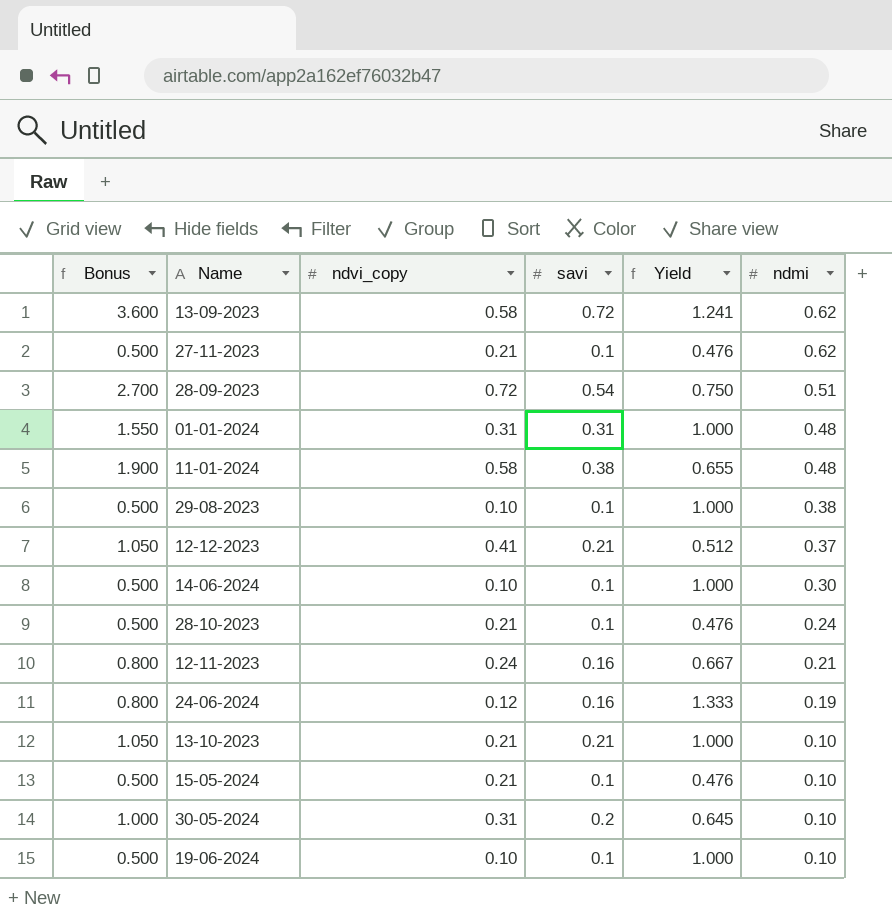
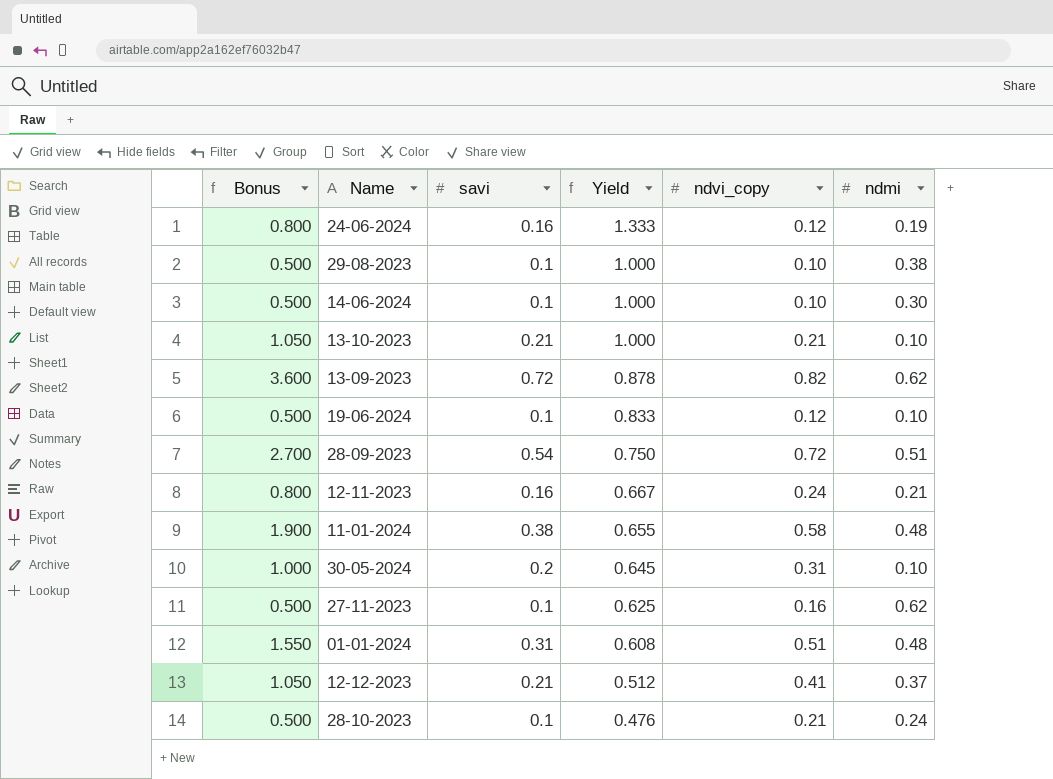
row order: ndmi descending -> Yield descending
column ndvi_copy | position: 3 -> 5
row 15-05-2024: 0.500 | 0.21 | 0.1 | 0.476 | 0.10 -> none
13-09-2023 | Yield: 1.241 -> 0.878
13-09-2023 | ndvi_copy: 0.58 -> 0.82
19-06-2024 | Yield: 1.000 -> 0.833
19-06-2024 | ndvi_copy: 0.10 -> 0.12
27-11-2023 | Yield: 0.476 -> 0.625
27-11-2023 | ndvi_copy: 0.21 -> 0.16
01-01-2024 | Yield: 1.000 -> 0.608
01-01-2024 | ndvi_copy: 0.31 -> 0.51

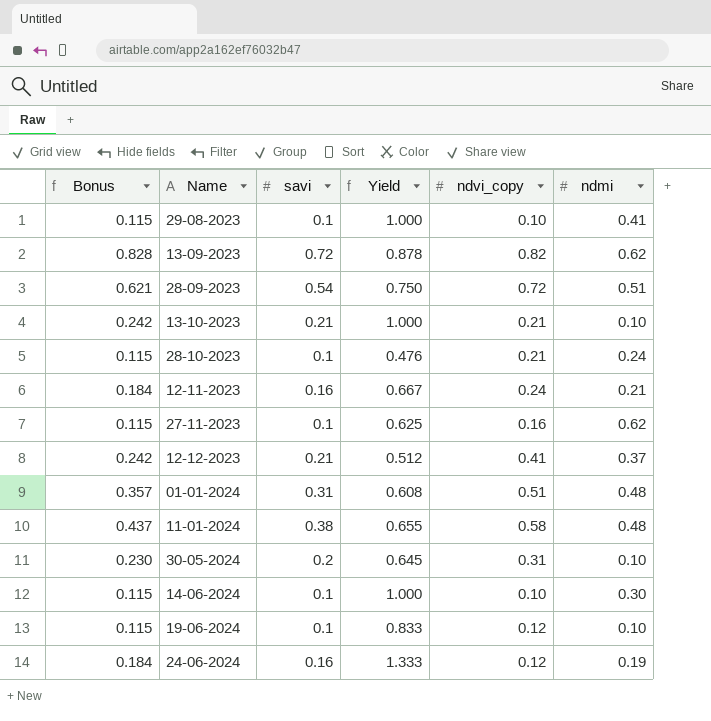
row order: Yield descending -> Name ascending
column Bonus | formula: [savi] * 5 -> [savi] * 1.15
29-08-2023 | ndmi: 0.38 -> 0.41

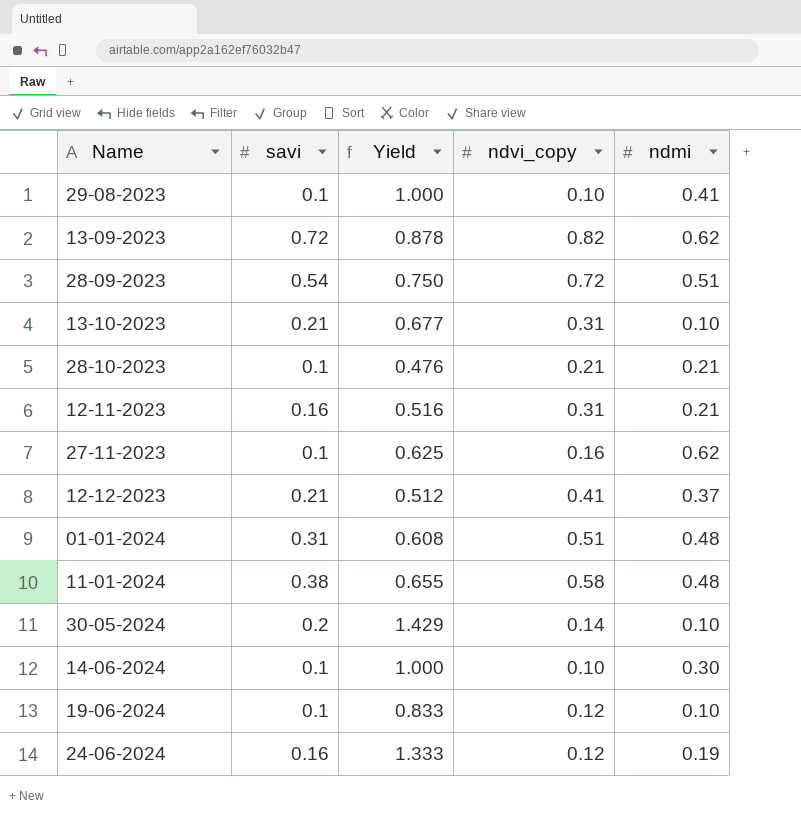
column Bonus | formula: [savi] * 1.15 -> none
13-10-2023 | Yield: 1.000 -> 0.677
13-10-2023 | ndvi_copy: 0.21 -> 0.31
28-10-2023 | ndmi: 0.24 -> 0.21
12-11-2023 | Yield: 0.667 -> 0.516
12-11-2023 | ndvi_copy: 0.24 -> 0.31
30-05-2024 | Yield: 0.645 -> 1.429
30-05-2024 | ndvi_copy: 0.31 -> 0.14

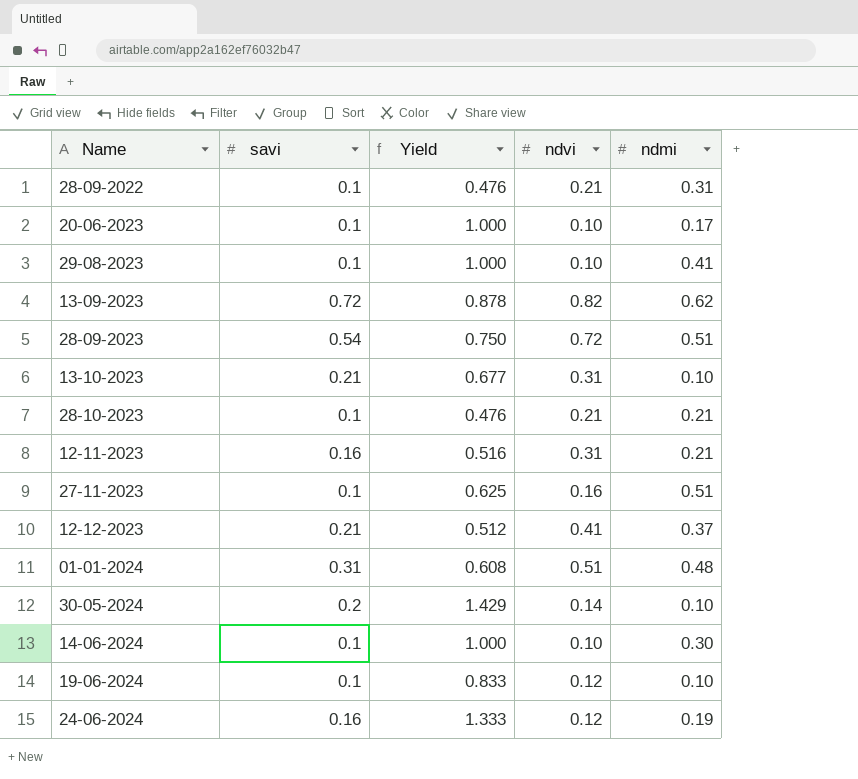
column name: ndvi_copy -> ndvi
row 11-01-2024: 0.38 | 0.655 | 0.58 | 0.48 -> none
row 28-09-2022: none -> 0.1 | 0.476 | 0.21 | 0.31
row 20-06-2023: none -> 0.1 | 1.000 | 0.10 | 0.17
27-11-2023 | ndmi: 0.62 -> 0.51

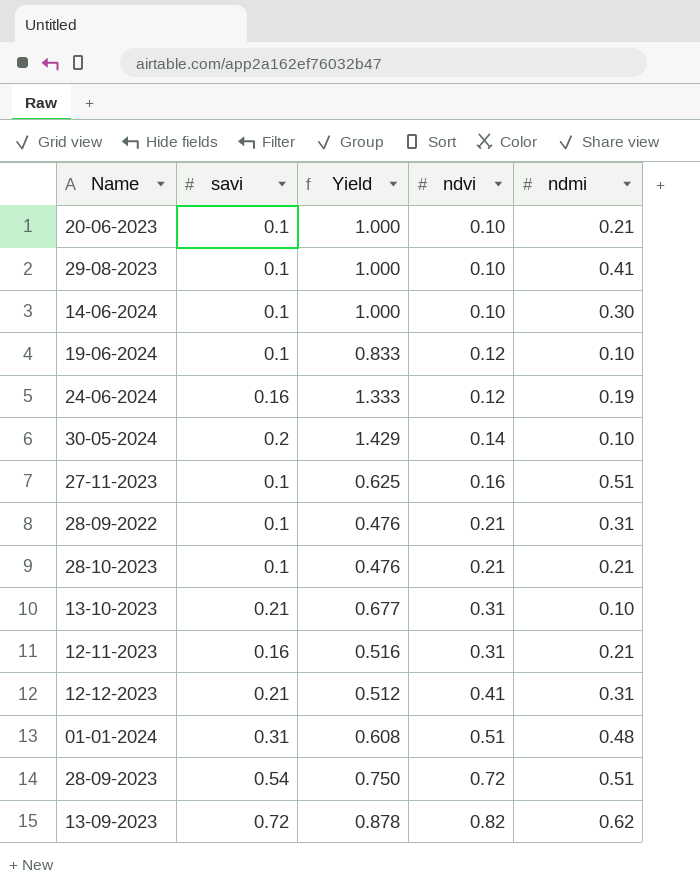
row order: Name ascending -> ndvi ascending
20-06-2023 | ndmi: 0.17 -> 0.21
12-12-2023 | ndmi: 0.37 -> 0.31

